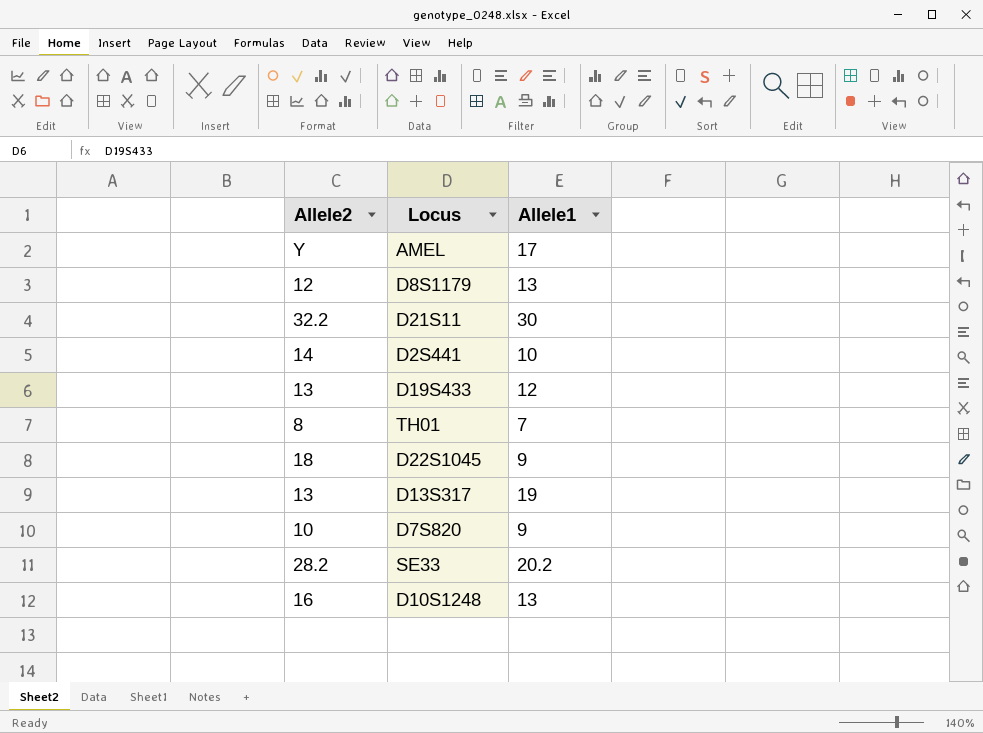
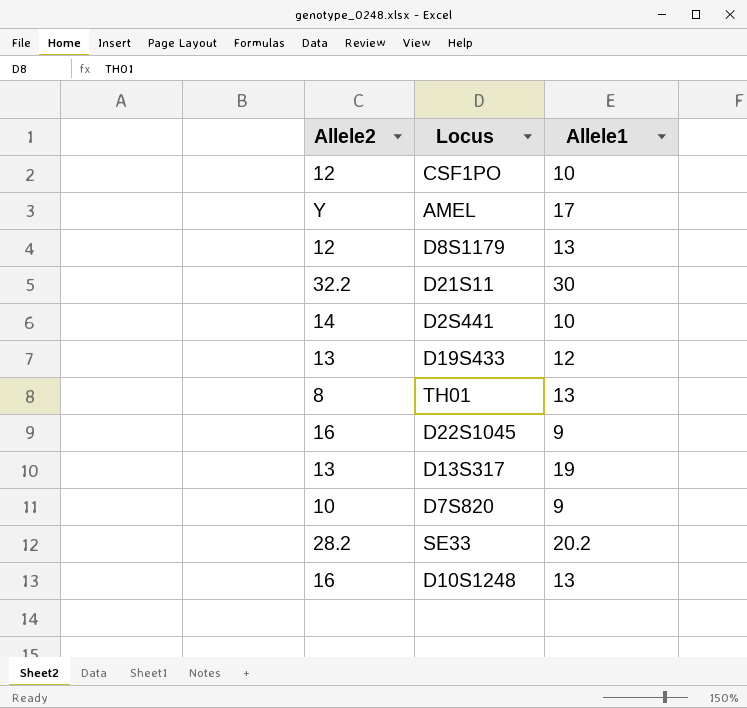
row CSF1PO: none -> 12 | 10
TH01 | Allele1: 7 -> 13
D22S1045 | Allele2: 18 -> 16

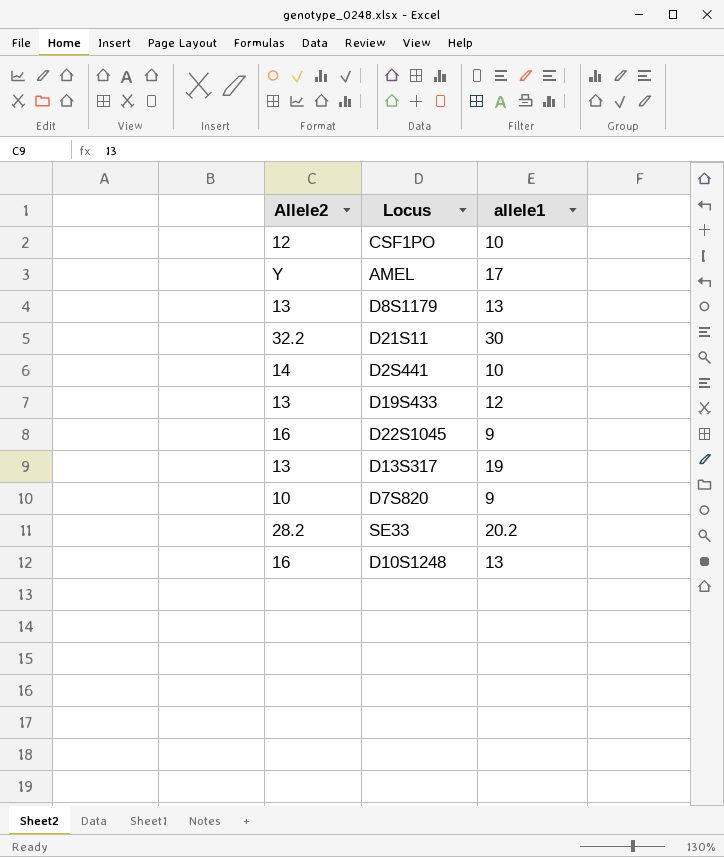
column name: Allele1 -> allele1
row TH01: 8 | 13 -> none
D8S1179 | Allele2: 12 -> 13

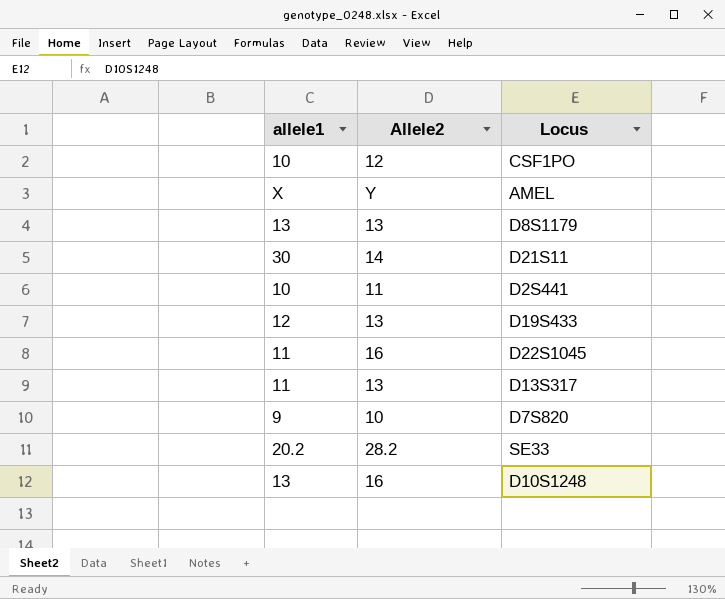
column allele1 | position: 3 -> 1
AMEL | allele1: 17 -> X
D21S11 | Allele2: 32.2 -> 14
D2S441 | Allele2: 14 -> 11
D22S1045 | allele1: 9 -> 11
D13S317 | allele1: 19 -> 11

